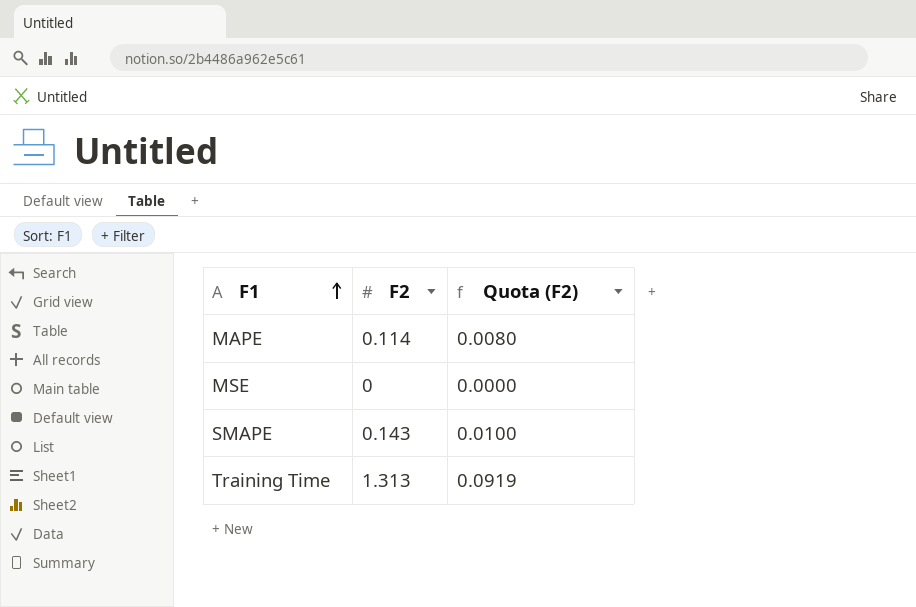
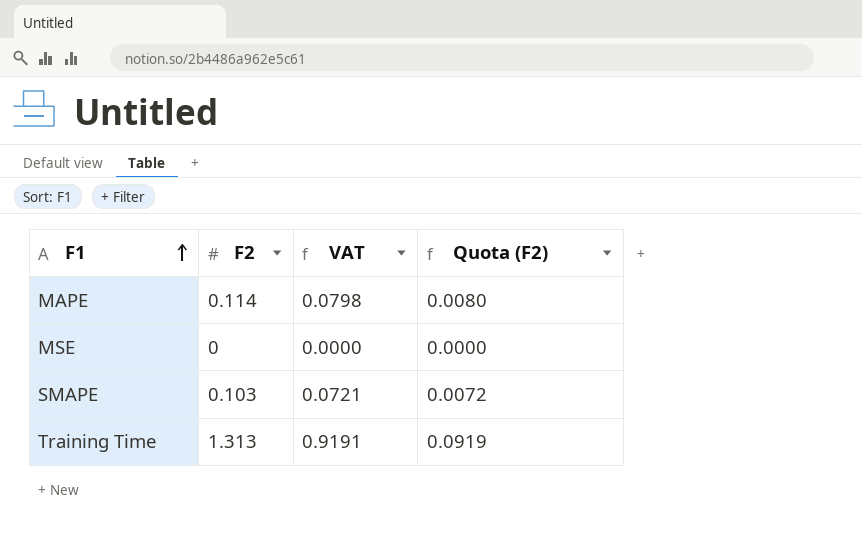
column VAT | formula: none -> [F2] * 0.7
SMAPE | F2: 0.143 -> 0.103
SMAPE | Quota (F2): 0.0100 -> 0.0072

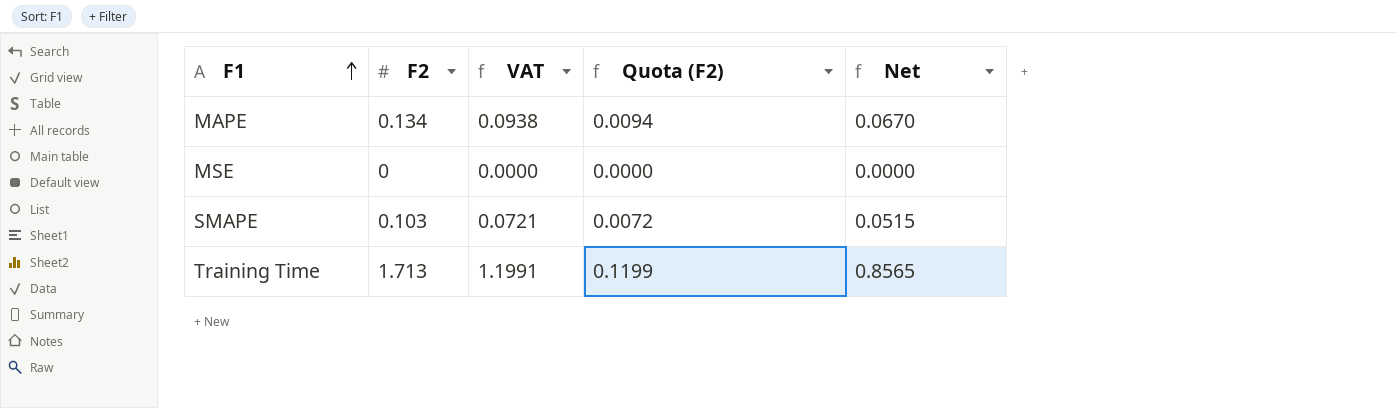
column Net | formula: none -> [F2] * 0.5
MAPE | F2: 0.114 -> 0.134
MAPE | VAT: 0.0798 -> 0.0938
MAPE | Quota (F2): 0.0080 -> 0.0094
Training Time | F2: 1.313 -> 1.713
Training Time | VAT: 0.9191 -> 1.1991
Training Time | Quota (F2): 0.0919 -> 0.1199

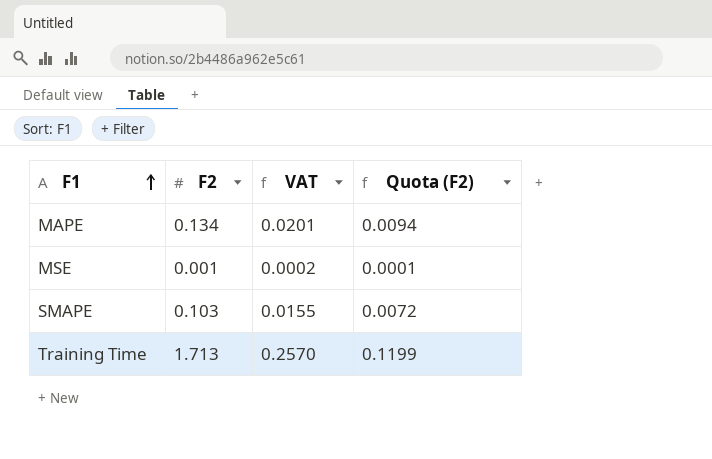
column Net | formula: [F2] * 0.5 -> none
column VAT | formula: [F2] * 0.7 -> [F2] * 0.15
MSE | F2: 0 -> 0.001
MSE | Quota (F2): 0.0000 -> 0.0001

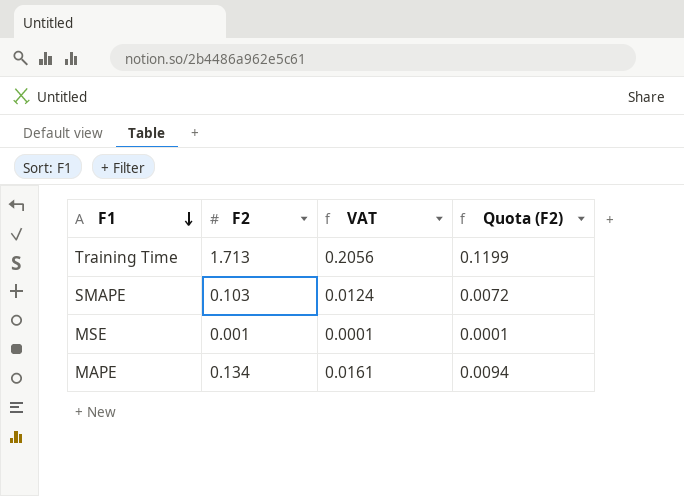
row order: F1 ascending -> F1 descending
column VAT | formula: [F2] * 0.15 -> [F2] * 0.12

